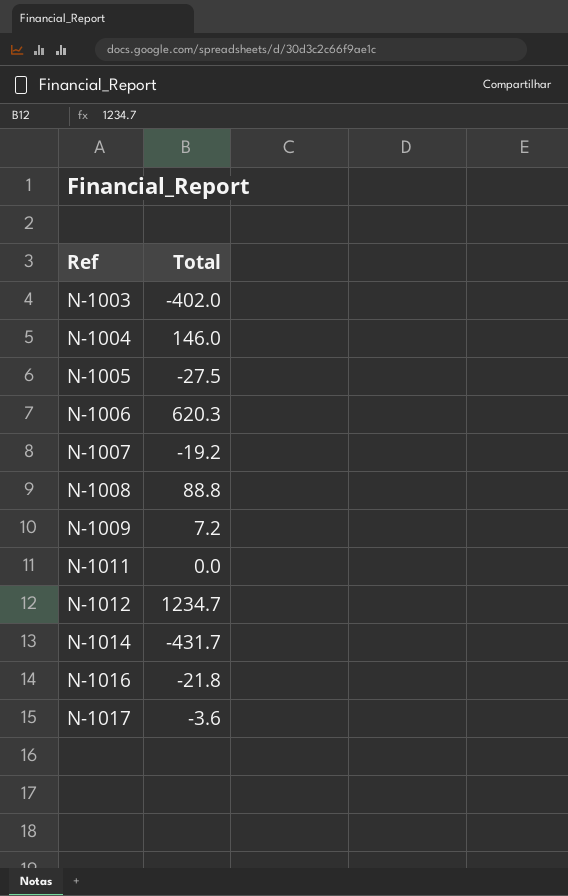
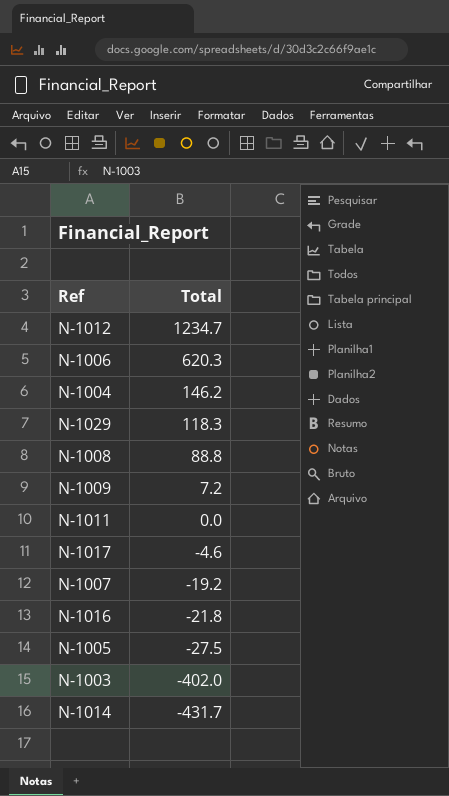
row order: Ref ascending -> Total descending
N-1004 | Total: 146.0 -> 146.2
row N-1029: none -> 118.3
N-1017 | Total: -3.6 -> -4.6

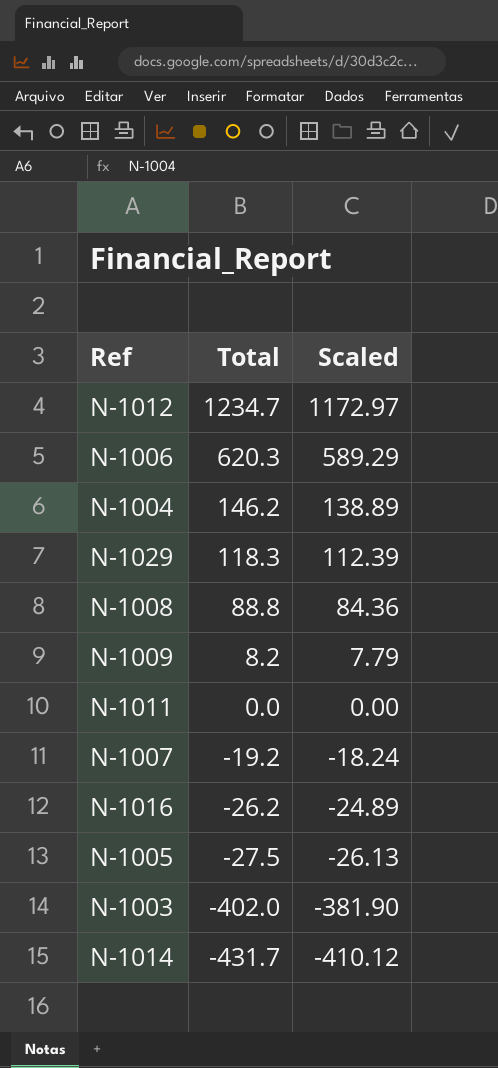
column Scaled | formula: none -> [Total] * 0.95
row N-1017: -4.6 -> none
N-1009 | Total: 7.2 -> 8.2
N-1016 | Total: -21.8 -> -26.2

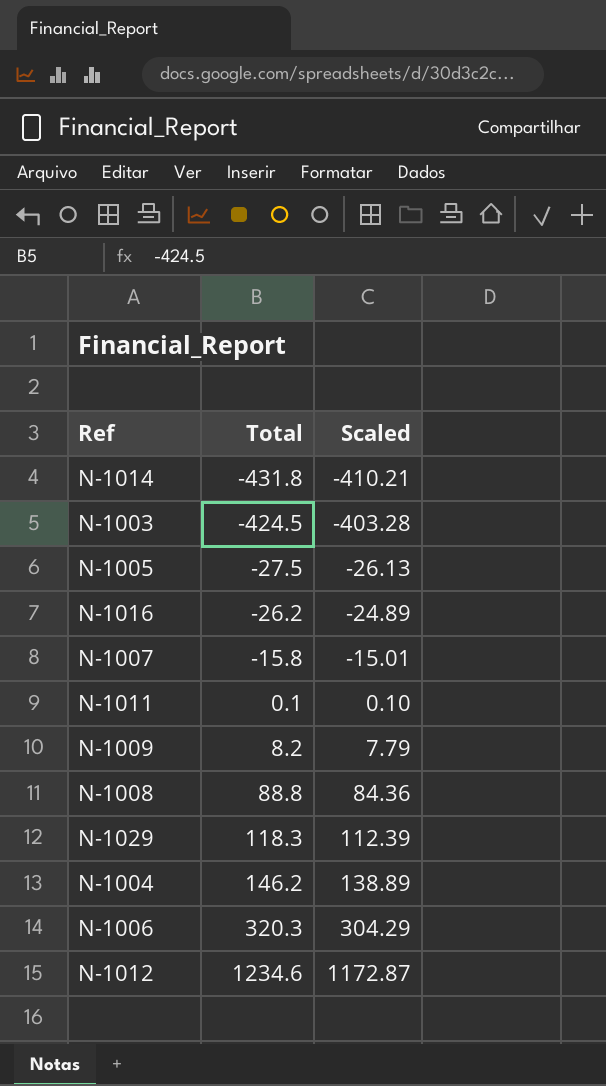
row order: Total descending -> Total ascending
N-1014 | Total: -431.7 -> -431.8
N-1014 | Scaled: -410.12 -> -410.21
N-1003 | Total: -402.0 -> -424.5
N-1003 | Scaled: -381.90 -> -403.28
N-1007 | Total: -19.2 -> -15.8
N-1007 | Scaled: -18.24 -> -15.01
N-1011 | Total: 0.0 -> 0.1
N-1011 | Scaled: 0.00 -> 0.10
N-1006 | Total: 620.3 -> 320.3
N-1006 | Scaled: 589.29 -> 304.29
N-1012 | Total: 1234.7 -> 1234.6
N-1012 | Scaled: 1172.97 -> 1172.87

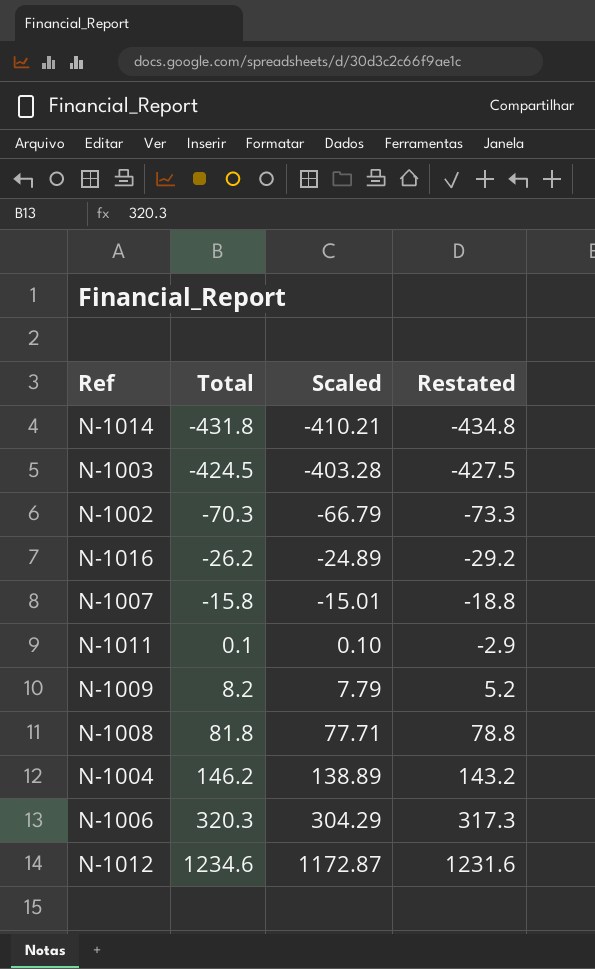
column Restated | formula: none -> [Total] - 3
row N-1005: -27.5 | -26.13 -> none
row N-1029: 118.3 | 112.39 -> none
row N-1002: none -> -70.3 | -66.79 | -73.3
N-1008 | Total: 88.8 -> 81.8
N-1008 | Scaled: 84.36 -> 77.71

